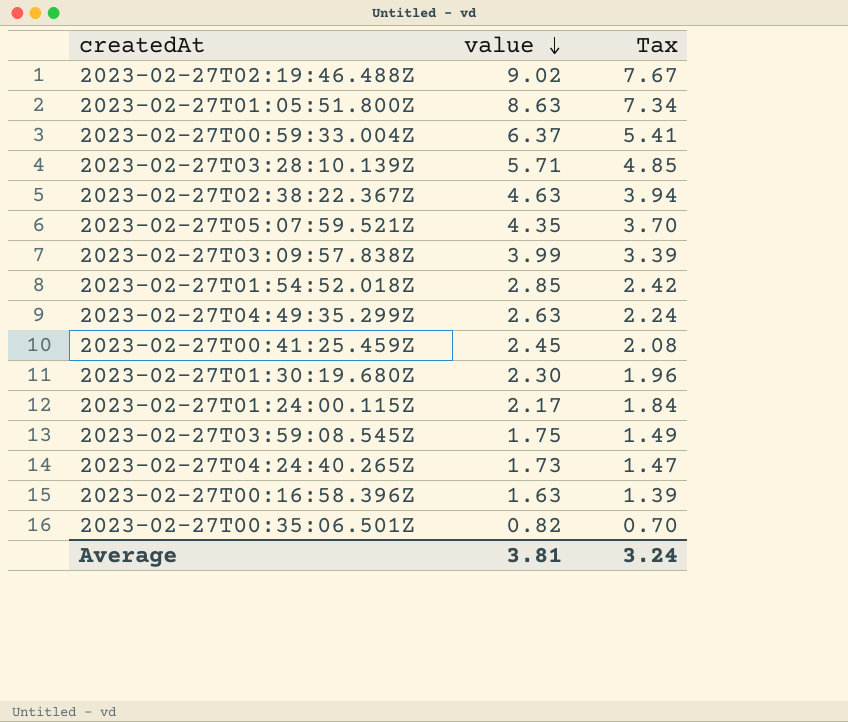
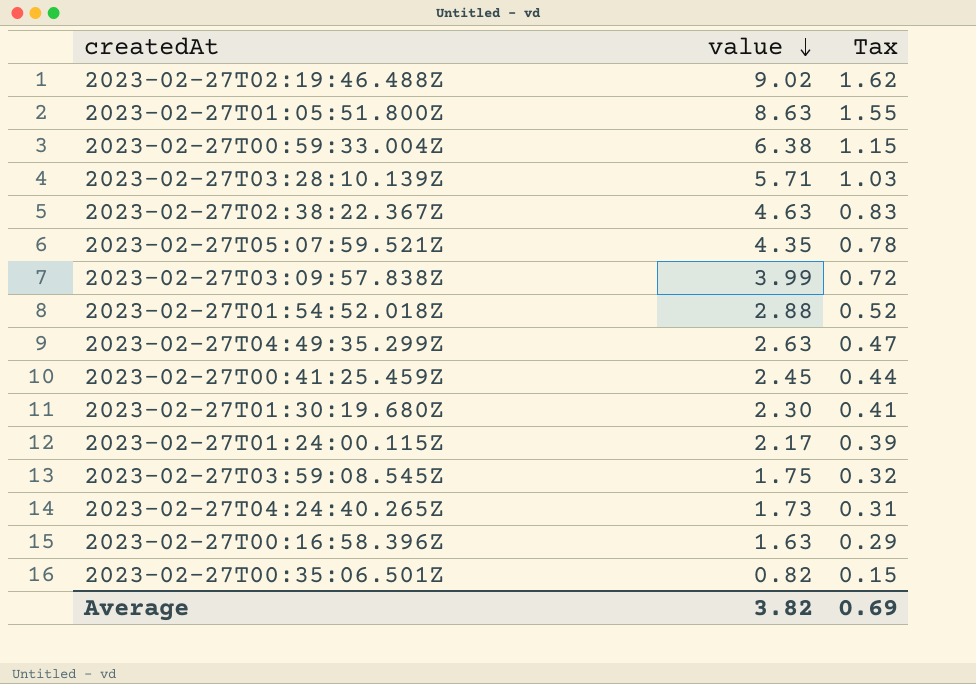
column Tax | formula: [value] * 0.85 -> [value] * 0.18
2023-02-27T00:59:33.004Z | value: 6.37 -> 6.38
2023-02-27T01:54:52.018Z | value: 2.85 -> 2.88
Average | value: 3.81 -> 3.82
Average | Tax: 3.24 -> 0.69

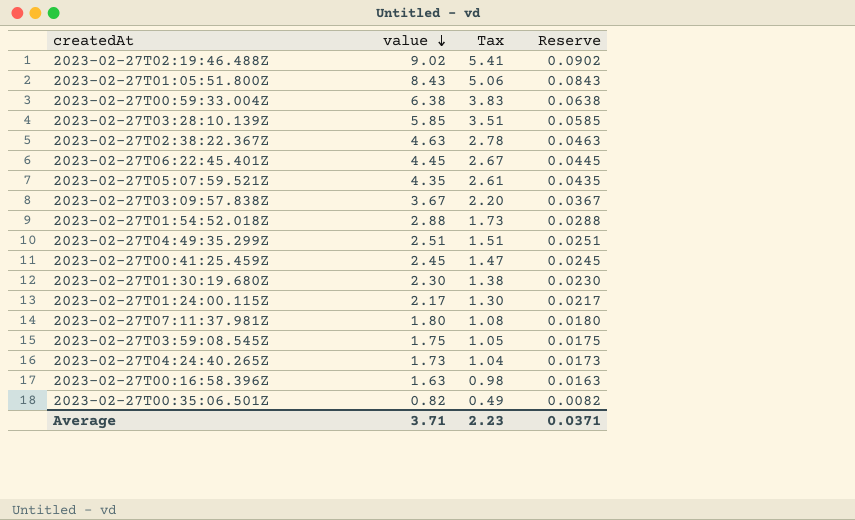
column Tax | formula: [value] * 0.18 -> [value] * 0.6
column Reserve | formula: none -> [value] * 0.01
2023-02-27T01:05:51.800Z | value: 8.63 -> 8.43
2023-02-27T03:28:10.139Z | value: 5.71 -> 5.85
row 2023-02-27T06:22:45.401Z: none -> 4.45 | 2.67 | 0.0445
2023-02-27T03:09:57.838Z | value: 3.99 -> 3.67
2023-02-27T04:49:35.299Z | value: 2.63 -> 2.51
row 2023-02-27T07:11:37.981Z: none -> 1.80 | 1.08 | 0.0180
Average | value: 3.82 -> 3.71
Average | Tax: 0.69 -> 2.23

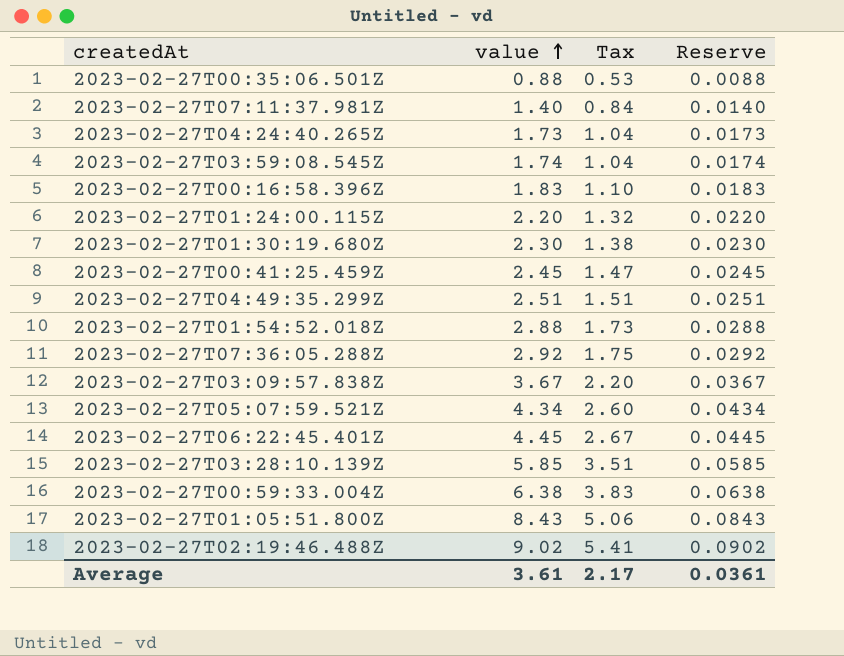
row order: value descending -> value ascending
row 2023-02-27T02:38:22.367Z: 4.63 | 2.78 | 0.0463 -> none
2023-02-27T00:35:06.501Z | value: 0.82 -> 0.88
2023-02-27T00:35:06.501Z | Tax: 0.49 -> 0.53
2023-02-27T00:35:06.501Z | Reserve: 0.0082 -> 0.0088
2023-02-27T07:11:37.981Z | value: 1.80 -> 1.40
2023-02-27T07:11:37.981Z | Tax: 1.08 -> 0.84
2023-02-27T07:11:37.981Z | Reserve: 0.0180 -> 0.0140
2023-02-27T03:59:08.545Z | value: 1.75 -> 1.74
2023-02-27T03:59:08.545Z | Tax: 1.05 -> 1.04
2023-02-27T03:59:08.545Z | Reserve: 0.0175 -> 0.0174
2023-02-27T00:16:58.396Z | value: 1.63 -> 1.83
2023-02-27T00:16:58.396Z | Tax: 0.98 -> 1.10
2023-02-27T00:16:58.396Z | Reserve: 0.0163 -> 0.0183
2023-02-27T01:24:00.115Z | value: 2.17 -> 2.20
2023-02-27T01:24:00.115Z | Tax: 1.30 -> 1.32
2023-02-27T01:24:00.115Z | Reserve: 0.0217 -> 0.0220
row 2023-02-27T07:36:05.288Z: none -> 2.92 | 1.75 | 0.0292
2023-02-27T05:07:59.521Z | value: 4.35 -> 4.34
2023-02-27T05:07:59.521Z | Tax: 2.61 -> 2.60
2023-02-27T05:07:59.521Z | Reserve: 0.0435 -> 0.0434
Average | value: 3.71 -> 3.61
Average | Tax: 2.23 -> 2.17
Average | Reserve: 0.0371 -> 0.0361

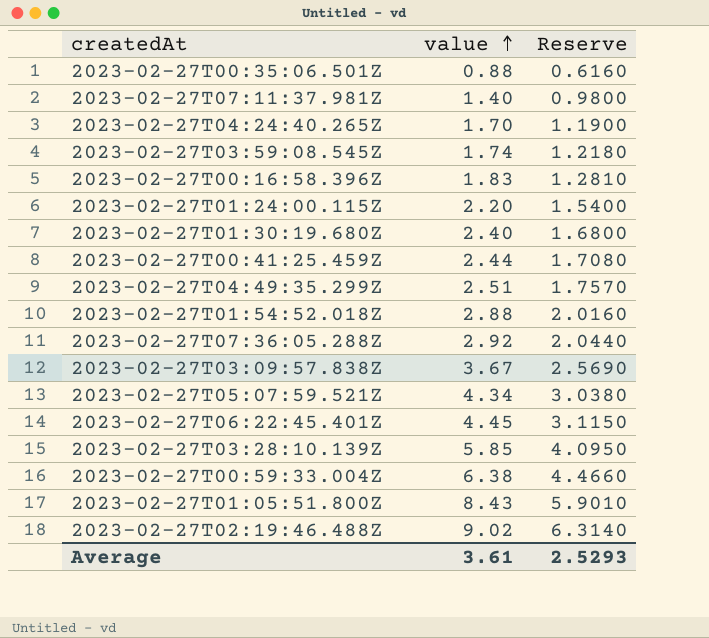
column Tax | formula: [value] * 0.6 -> none
column Reserve | formula: [value] * 0.01 -> [value] * 0.7
2023-02-27T04:24:40.265Z | value: 1.73 -> 1.70
2023-02-27T01:30:19.680Z | value: 2.30 -> 2.40
2023-02-27T00:41:25.459Z | value: 2.45 -> 2.44
Average | Reserve: 0.0361 -> 2.5293

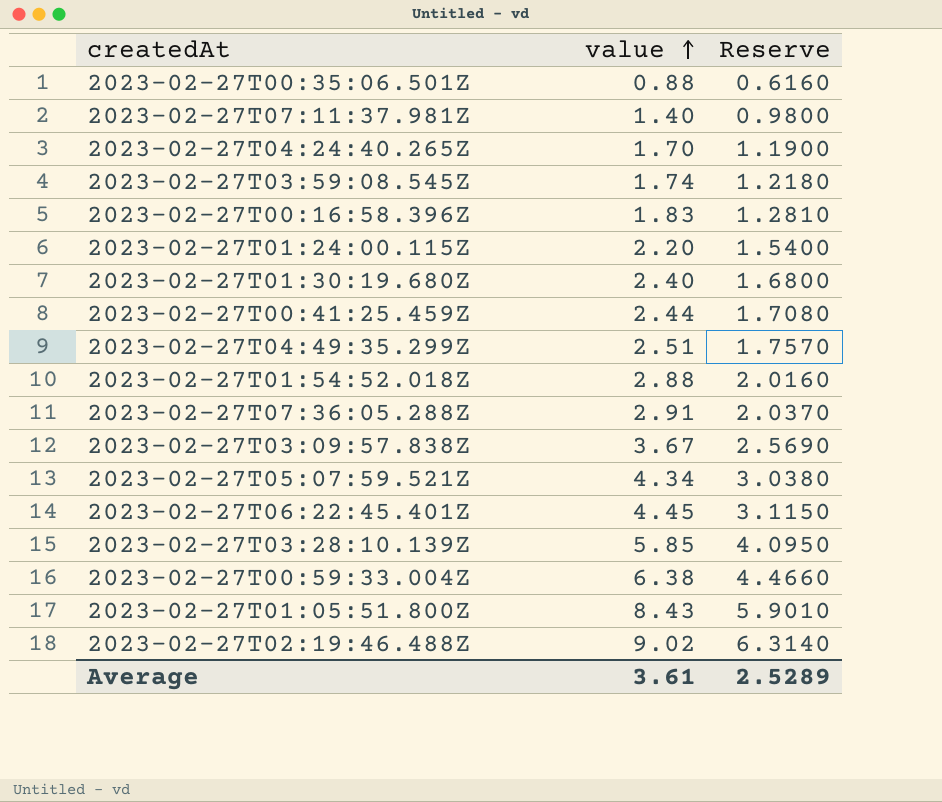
2023-02-27T07:36:05.288Z | value: 2.92 -> 2.91
2023-02-27T07:36:05.288Z | Reserve: 2.0440 -> 2.0370
Average | Reserve: 2.5293 -> 2.5289

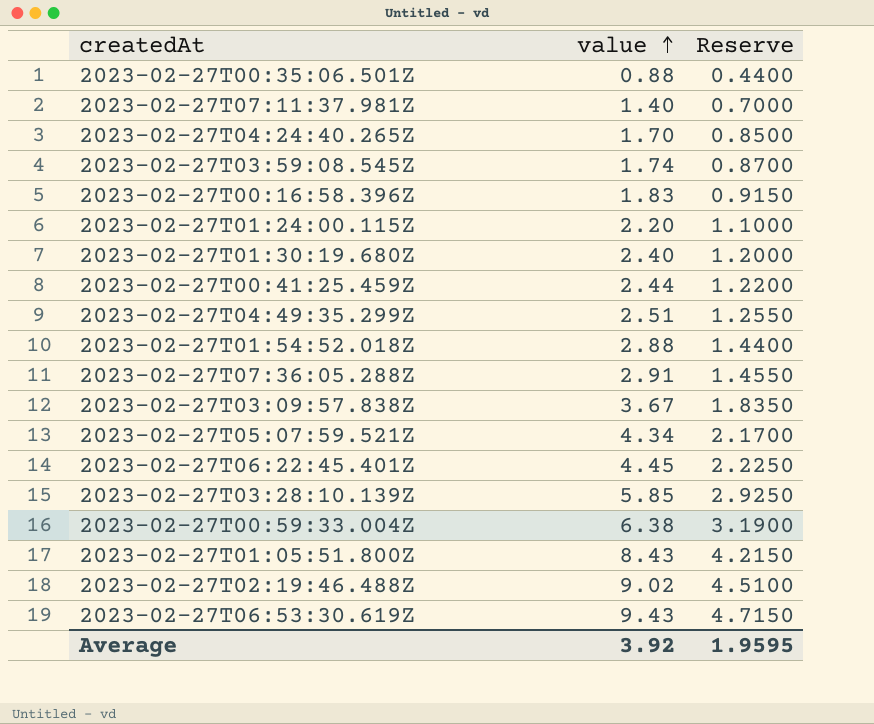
column Reserve | formula: [value] * 0.7 -> [value] * 0.5
row 2023-02-27T06:53:30.619Z: none -> 9.43 | 4.7150
Average | value: 3.61 -> 3.92
Average | Reserve: 2.5289 -> 1.9595

